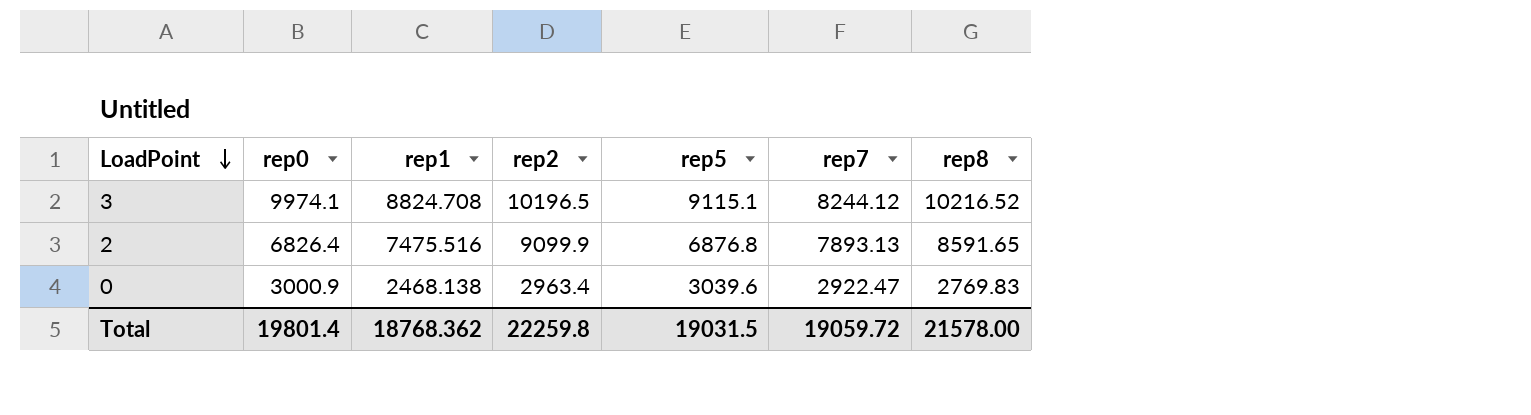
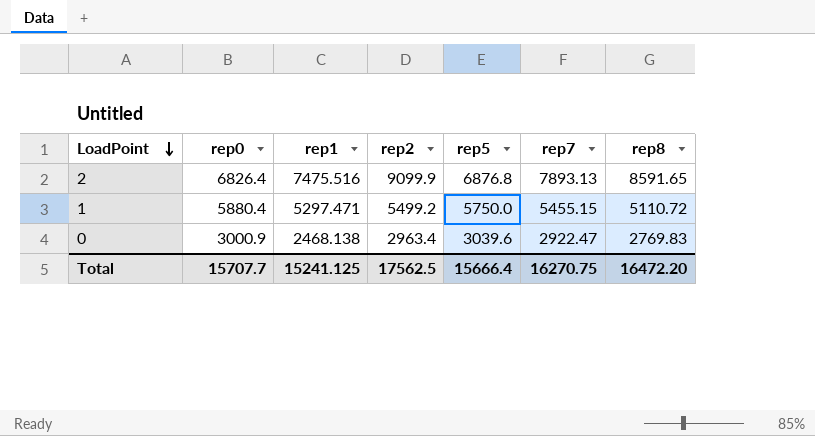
row 3: 9974.1 | 8824.708 | 10196.5 | 9115.1 | 8244.12 | 10216.52 -> none
row 1: none -> 5880.4 | 5297.471 | 5499.2 | 5750.0 | 5455.15 | 5110.72
Total | rep0: 19801.4 -> 15707.7
Total | rep1: 18768.362 -> 15241.125
Total | rep2: 22259.8 -> 17562.5
Total | rep5: 19031.5 -> 15666.4
Total | rep7: 19059.72 -> 16270.75
Total | rep8: 21578.00 -> 16472.20

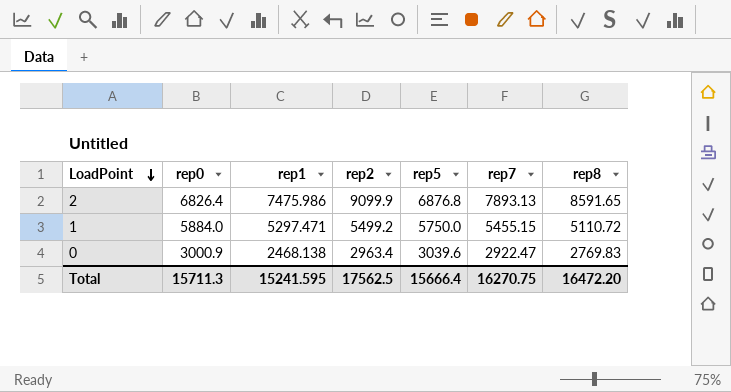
2 | rep1: 7475.516 -> 7475.986
1 | rep0: 5880.4 -> 5884.0
Total | rep0: 15707.7 -> 15711.3
Total | rep1: 15241.125 -> 15241.595

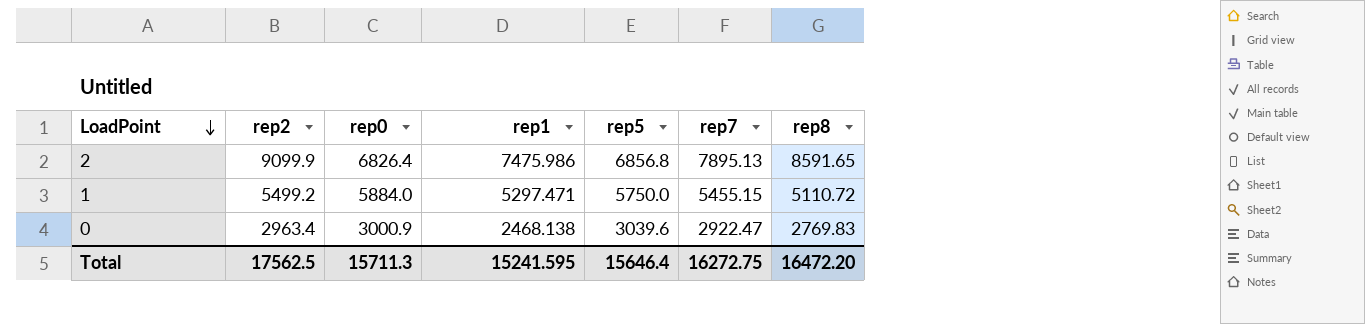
column rep2 | position: 4 -> 2
2 | rep5: 6876.8 -> 6856.8
2 | rep7: 7893.13 -> 7895.13
Total | rep5: 15666.4 -> 15646.4
Total | rep7: 16270.75 -> 16272.75

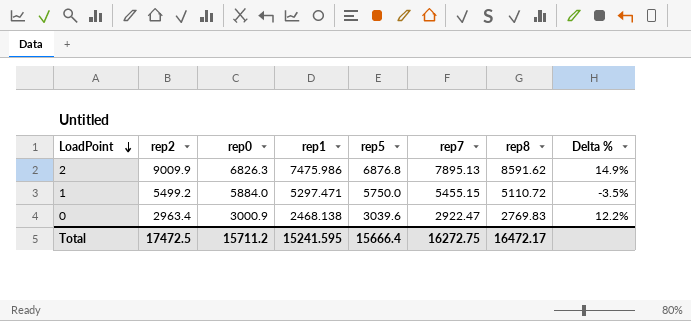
column Delta % | formula: none -> ([rep8] - [rep1]) / [rep1]
2 | rep2: 9099.9 -> 9009.9
2 | rep0: 6826.4 -> 6826.3
2 | rep5: 6856.8 -> 6876.8
2 | rep8: 8591.65 -> 8591.62
Total | rep2: 17562.5 -> 17472.5
Total | rep0: 15711.3 -> 15711.2
Total | rep5: 15646.4 -> 15666.4
Total | rep8: 16472.20 -> 16472.17

